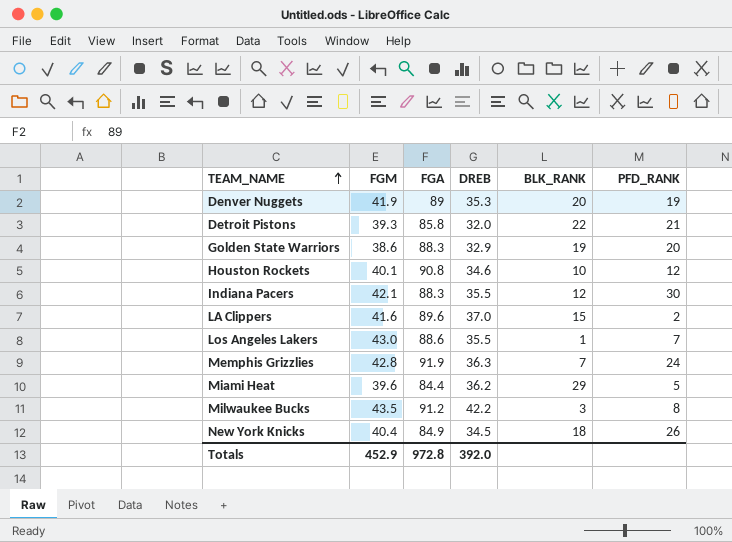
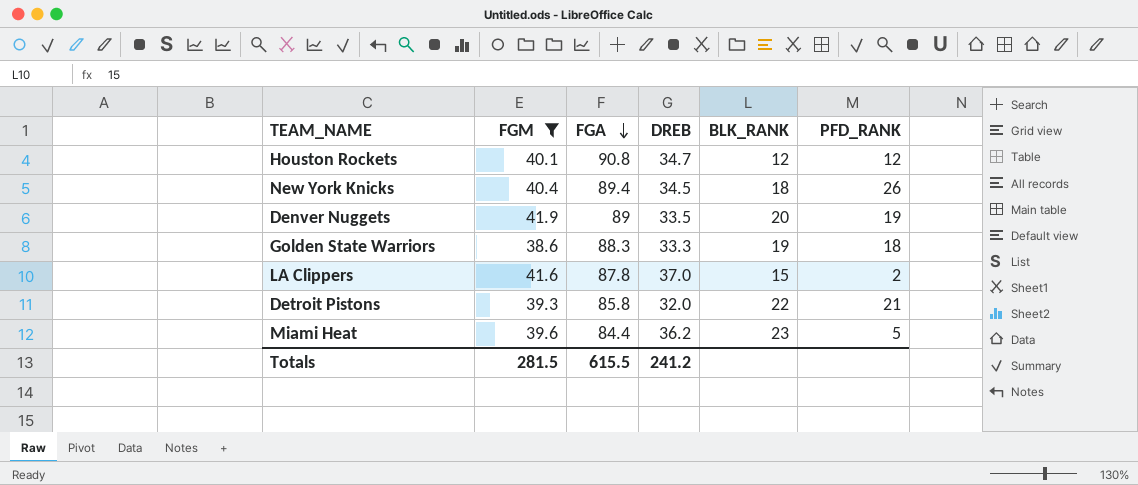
filter: none -> FGM <= 41.9
row order: TEAM_NAME ascending -> FGA descending
Houston Rockets | DREB: 34.6 -> 34.7
Houston Rockets | BLK_RANK: 10 -> 12
New York Knicks | FGA: 84.9 -> 89.4
Denver Nuggets | DREB: 35.3 -> 33.5
Golden State Warriors | DREB: 32.9 -> 33.3
Golden State Warriors | PFD_RANK: 20 -> 18
LA Clippers | FGA: 89.6 -> 87.8
Miami Heat | BLK_RANK: 29 -> 23
Totals | FGM: 452.9 -> 281.5
Totals | FGA: 972.8 -> 615.5
Totals | DREB: 392.0 -> 241.2

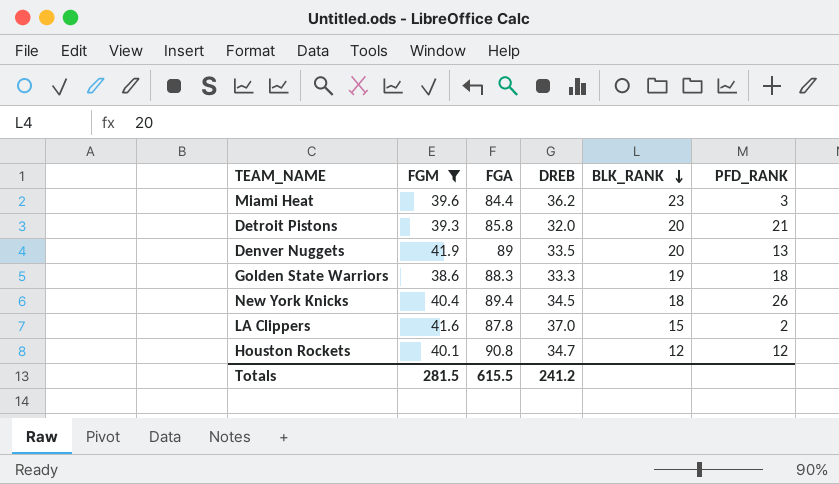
row order: FGA descending -> BLK_RANK descending
Miami Heat | PFD_RANK: 5 -> 3
Detroit Pistons | BLK_RANK: 22 -> 20
Denver Nuggets | PFD_RANK: 19 -> 13

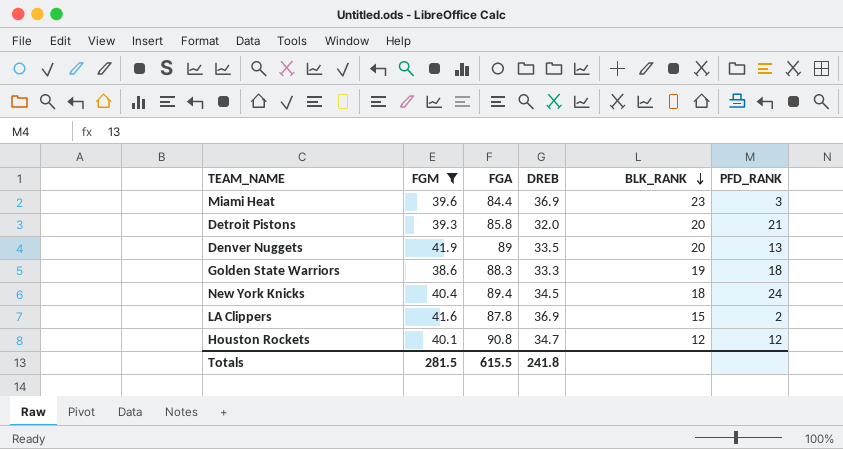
Miami Heat | DREB: 36.2 -> 36.9
New York Knicks | PFD_RANK: 26 -> 24
LA Clippers | DREB: 37.0 -> 36.9
Totals | DREB: 241.2 -> 241.8

